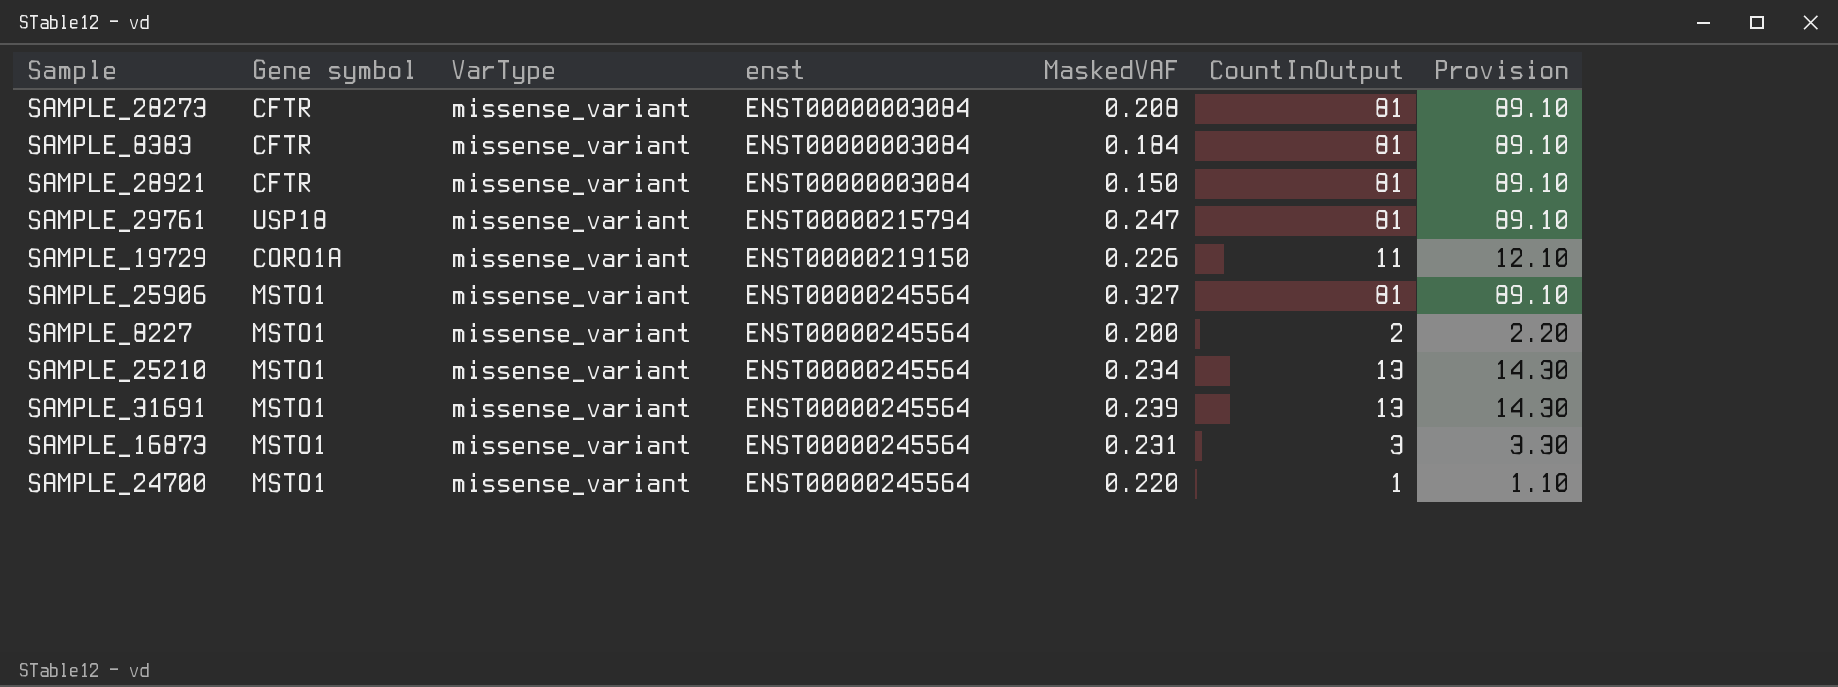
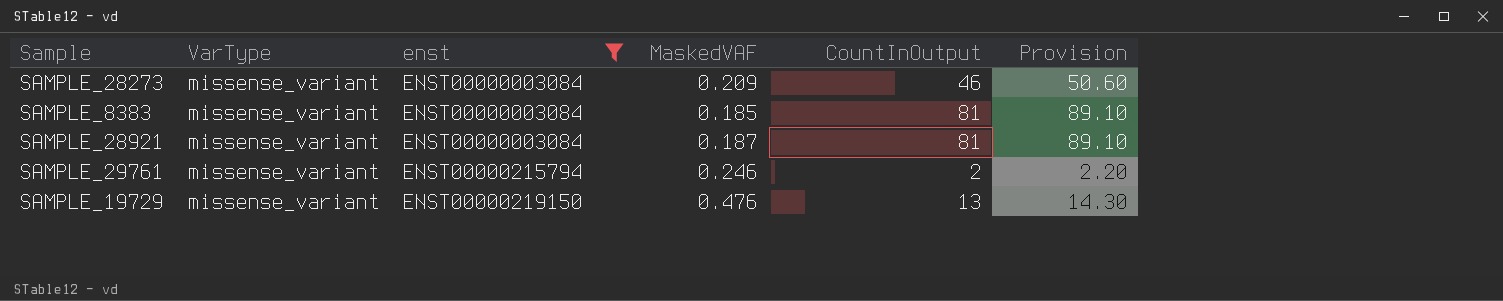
filter: none -> enst != ENST00000245564
column Gene symbol | position: 2 -> none
SAMPLE_28273 | MaskedVAF: 0.208 -> 0.209
SAMPLE_28273 | CountInOutput: 81 -> 46
SAMPLE_28273 | Provision: 89.10 -> 50.60
SAMPLE_8383 | MaskedVAF: 0.184 -> 0.185
SAMPLE_28921 | MaskedVAF: 0.150 -> 0.187
SAMPLE_29761 | MaskedVAF: 0.247 -> 0.246
SAMPLE_29761 | CountInOutput: 81 -> 2
SAMPLE_29761 | Provision: 89.10 -> 2.20
SAMPLE_19729 | MaskedVAF: 0.226 -> 0.476
SAMPLE_19729 | CountInOutput: 11 -> 13
SAMPLE_19729 | Provision: 12.10 -> 14.30

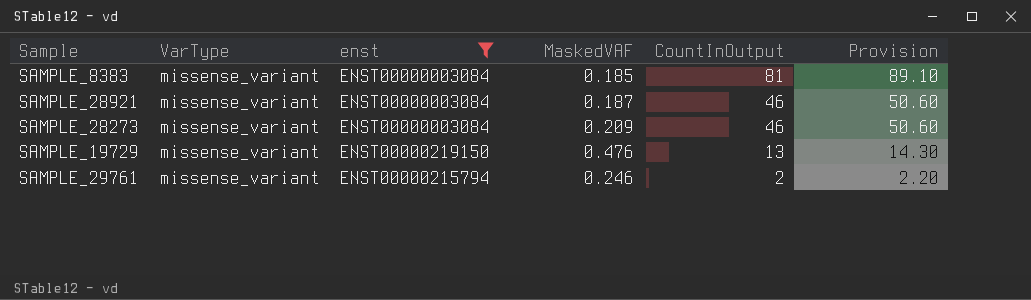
row order: enst ascending -> CountInOutput descending
SAMPLE_28921 | CountInOutput: 81 -> 46
SAMPLE_28921 | Provision: 89.10 -> 50.60

